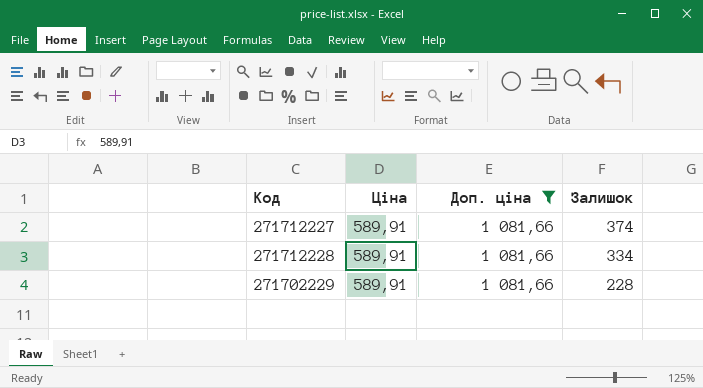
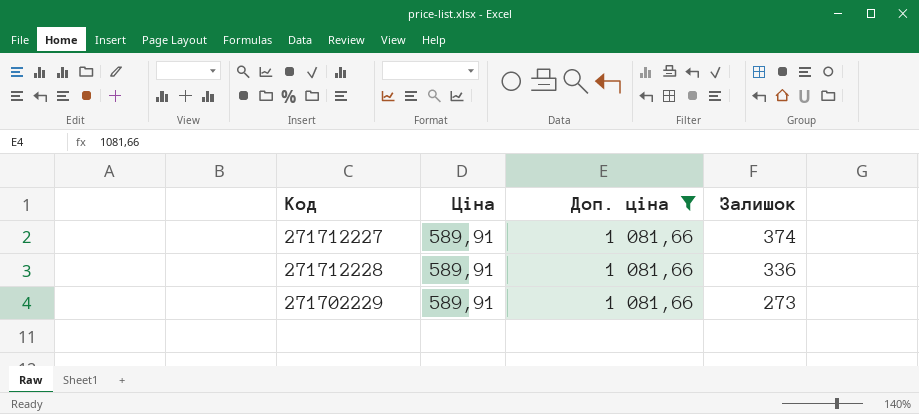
271712228 | Залишок: 334 -> 336
271702229 | Залишок: 228 -> 273

